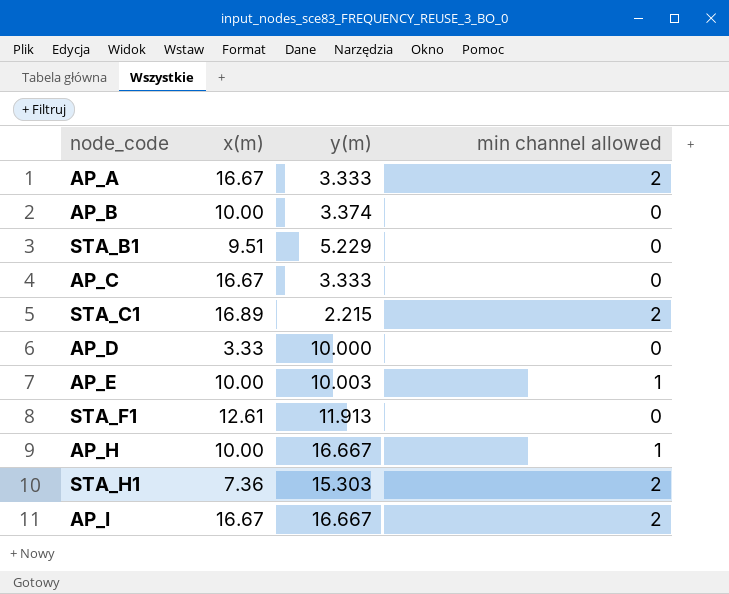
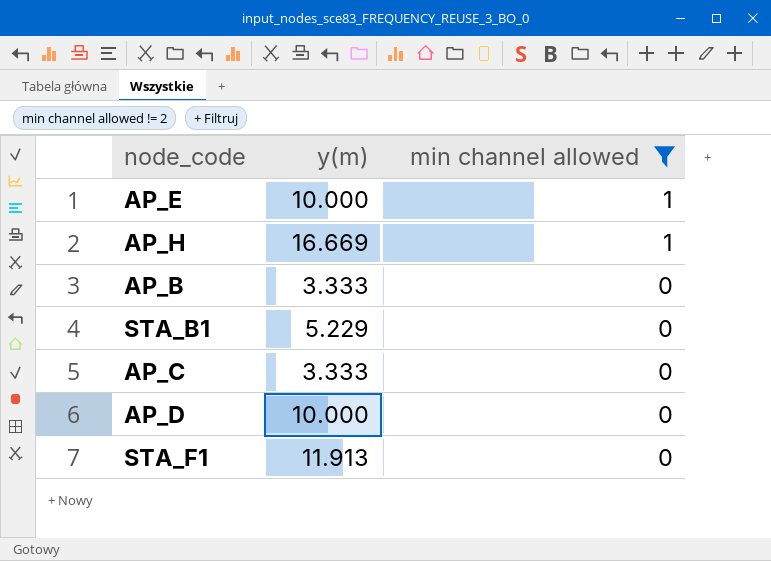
filter: none -> min channel allowed != 2
row order: none -> min channel allowed descending
column x(m) | position: 2 -> none
AP_E | y(m): 10.003 -> 10.000
AP_H | y(m): 16.667 -> 16.669
AP_B | y(m): 3.374 -> 3.333

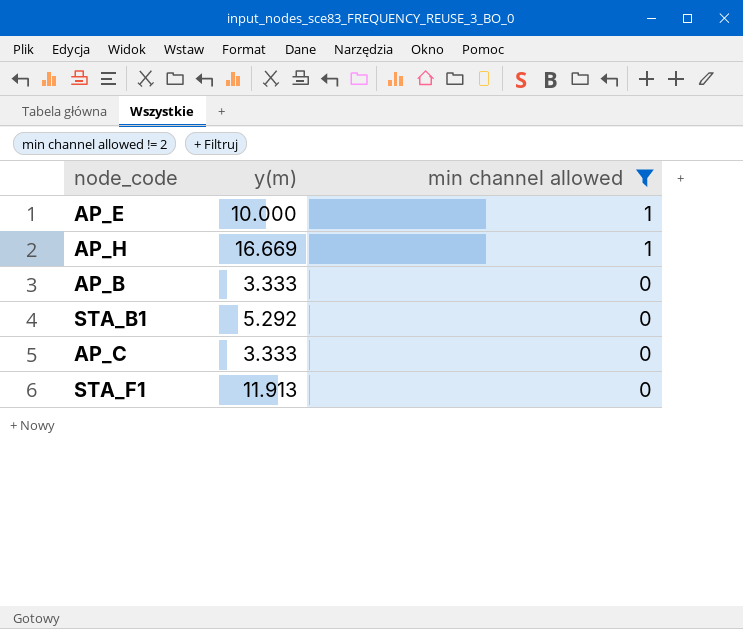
row AP_D: 10.000 | 0 -> none
STA_B1 | y(m): 5.229 -> 5.292

